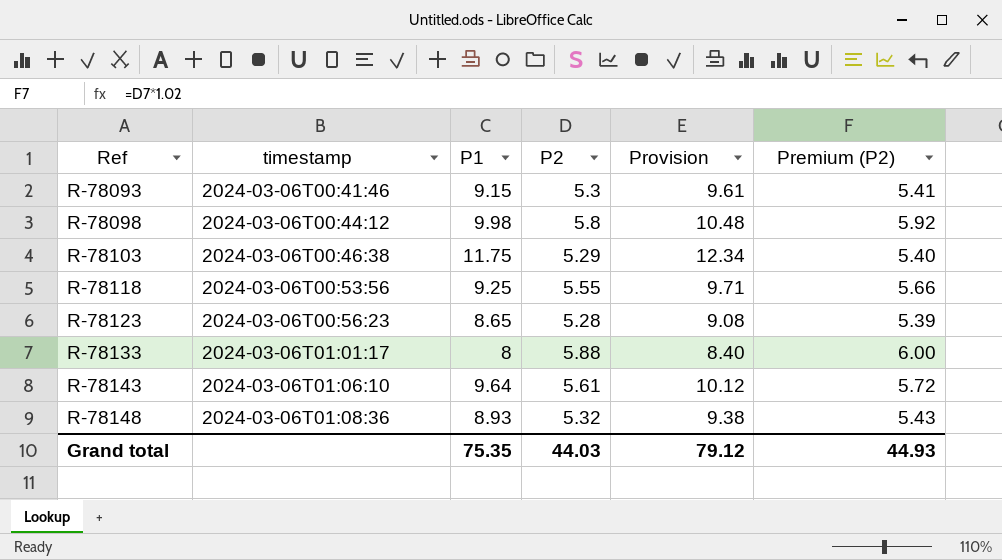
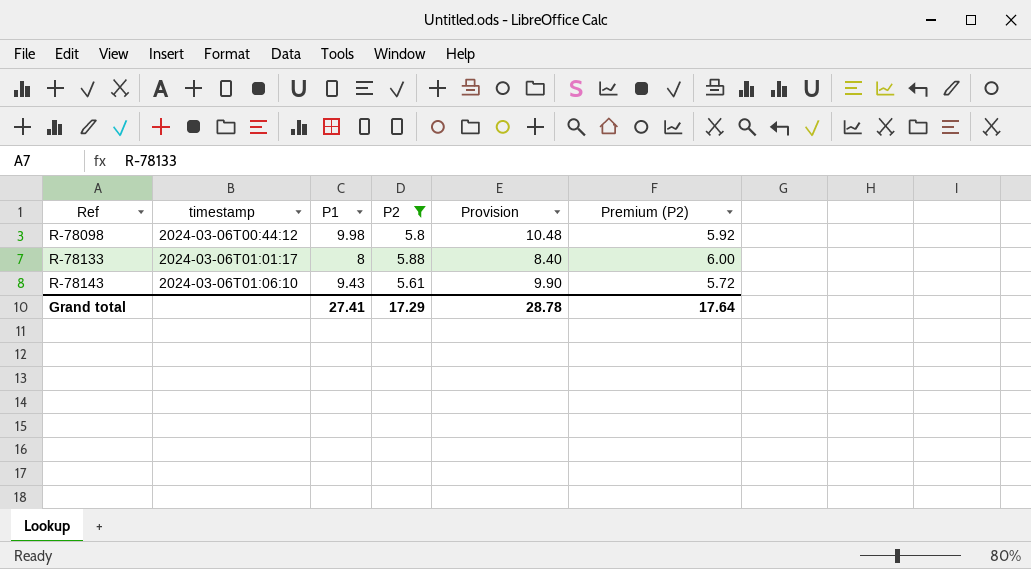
filter: none -> P2 >= 5.61
R-78143 | P1: 9.64 -> 9.43
R-78143 | Provision: 10.12 -> 9.90
Grand total | P1: 75.35 -> 27.41
Grand total | P2: 44.03 -> 17.29
Grand total | Provision: 79.12 -> 28.78
Grand total | Premium (P2): 44.93 -> 17.64

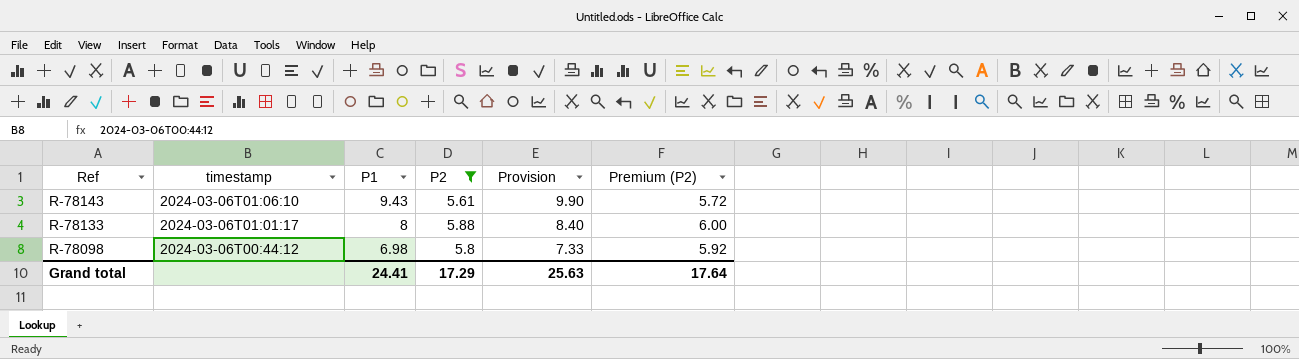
row order: Ref ascending -> Ref descending
R-78098 | P1: 9.98 -> 6.98
R-78098 | Provision: 10.48 -> 7.33
Grand total | P1: 27.41 -> 24.41
Grand total | Provision: 28.78 -> 25.63

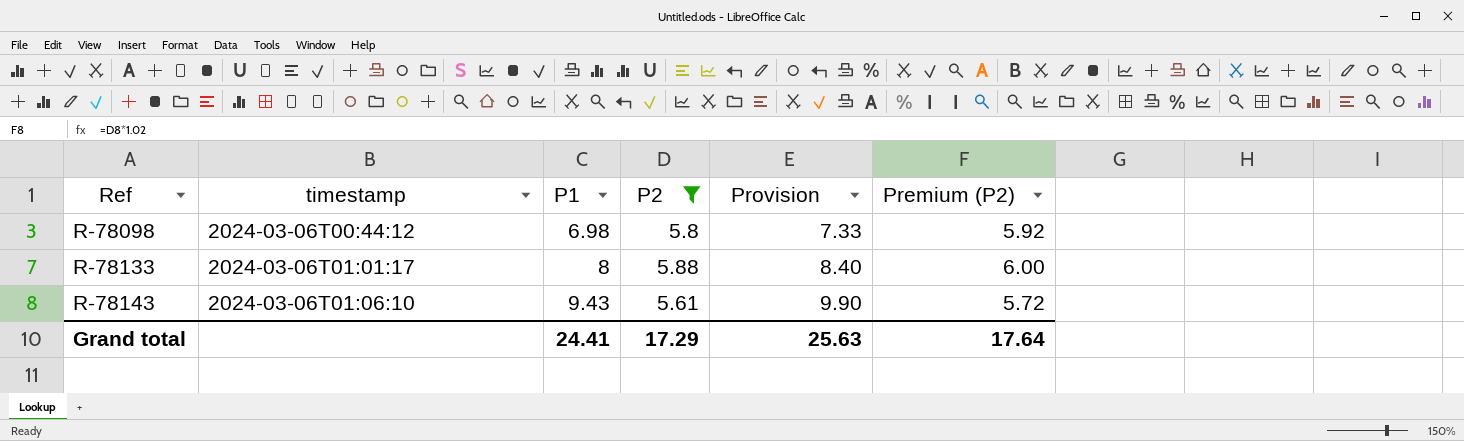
row order: Ref descending -> Ref ascending

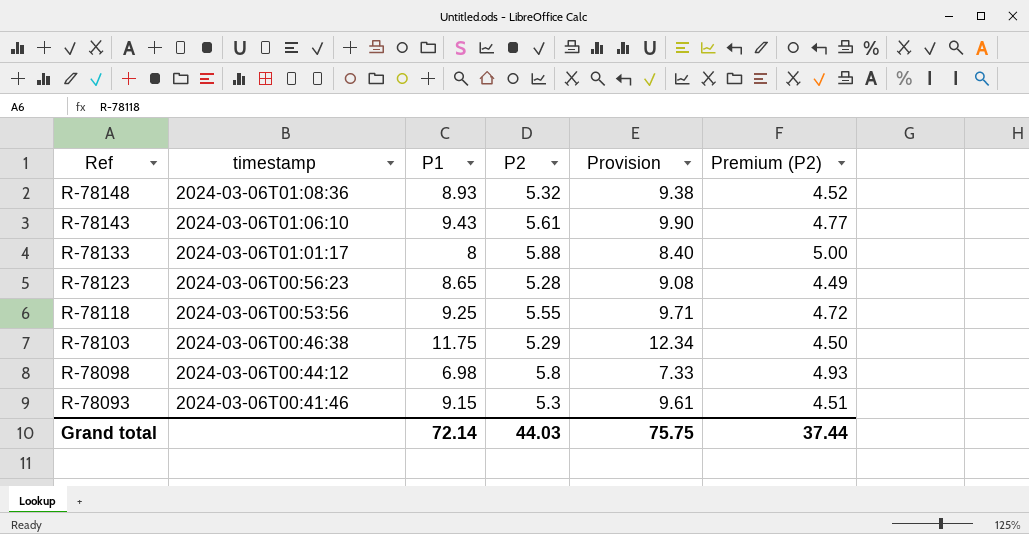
filter: P2 >= 5.61 -> none
row order: Ref ascending -> Ref descending
column Premium (P2) | formula: [P2] * 1.02 -> [P2] * 0.85
Grand total | P1: 24.41 -> 72.14
Grand total | P2: 17.29 -> 44.03
Grand total | Provision: 25.63 -> 75.75
Grand total | Premium (P2): 17.64 -> 37.44

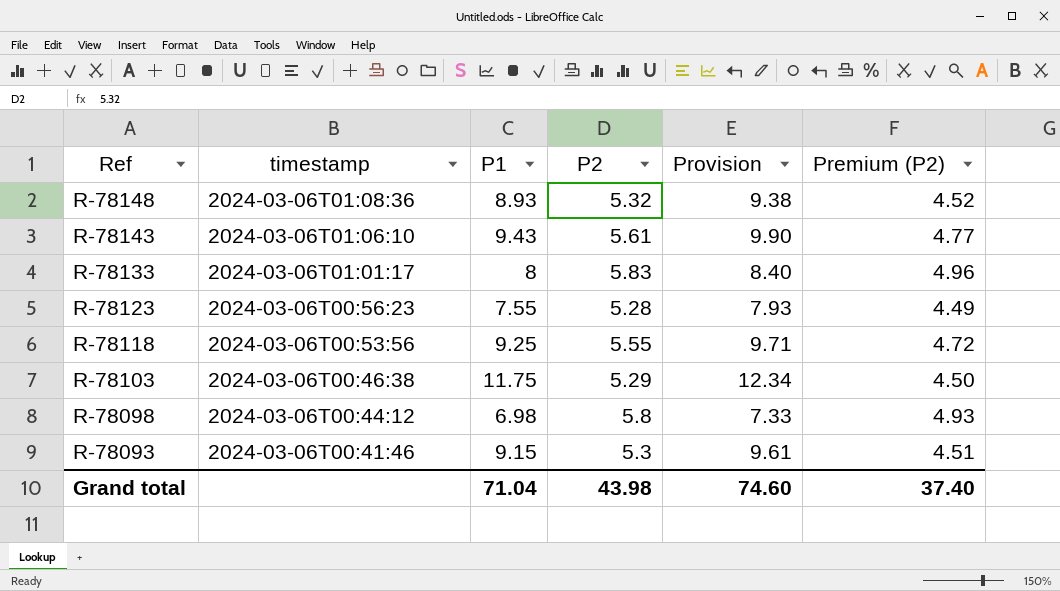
R-78133 | P2: 5.88 -> 5.83
R-78133 | Premium (P2): 5.00 -> 4.96
R-78123 | P1: 8.65 -> 7.55
R-78123 | Provision: 9.08 -> 7.93
Grand total | P1: 72.14 -> 71.04
Grand total | P2: 44.03 -> 43.98
Grand total | Provision: 75.75 -> 74.60
Grand total | Premium (P2): 37.44 -> 37.40

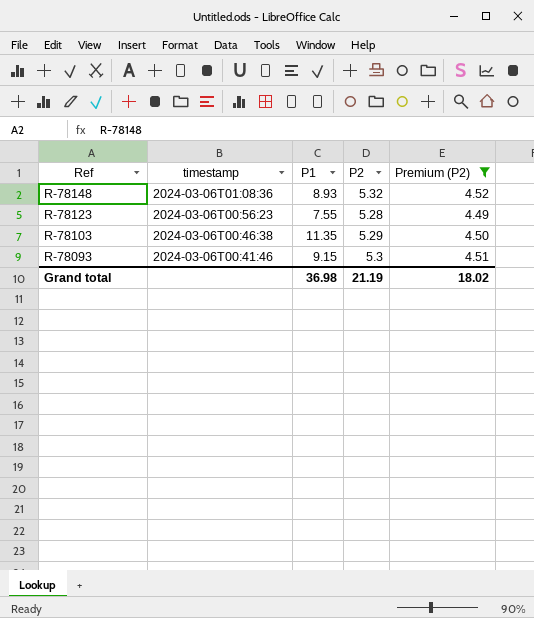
filter: none -> Premium (P2) <= 4.52
column Provision | formula: [P1] * 1.05 -> none
R-78103 | P1: 11.75 -> 11.35
Grand total | P1: 71.04 -> 36.98
Grand total | P2: 43.98 -> 21.19
Grand total | Premium (P2): 37.40 -> 18.02

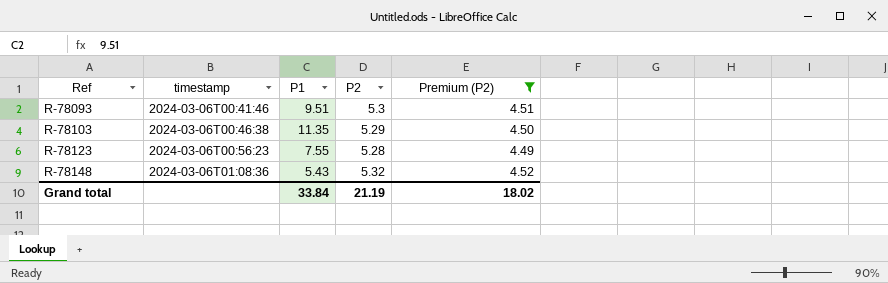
row order: Ref descending -> Ref ascending
R-78093 | P1: 9.15 -> 9.51
R-78148 | P1: 8.93 -> 5.43
Grand total | P1: 36.98 -> 33.84

